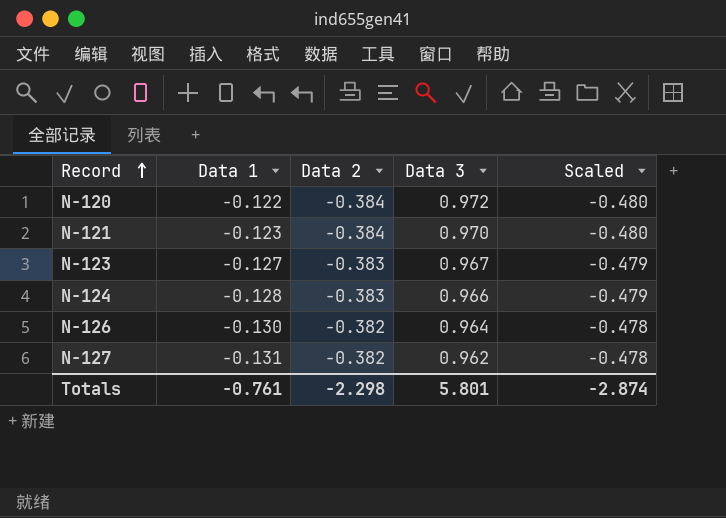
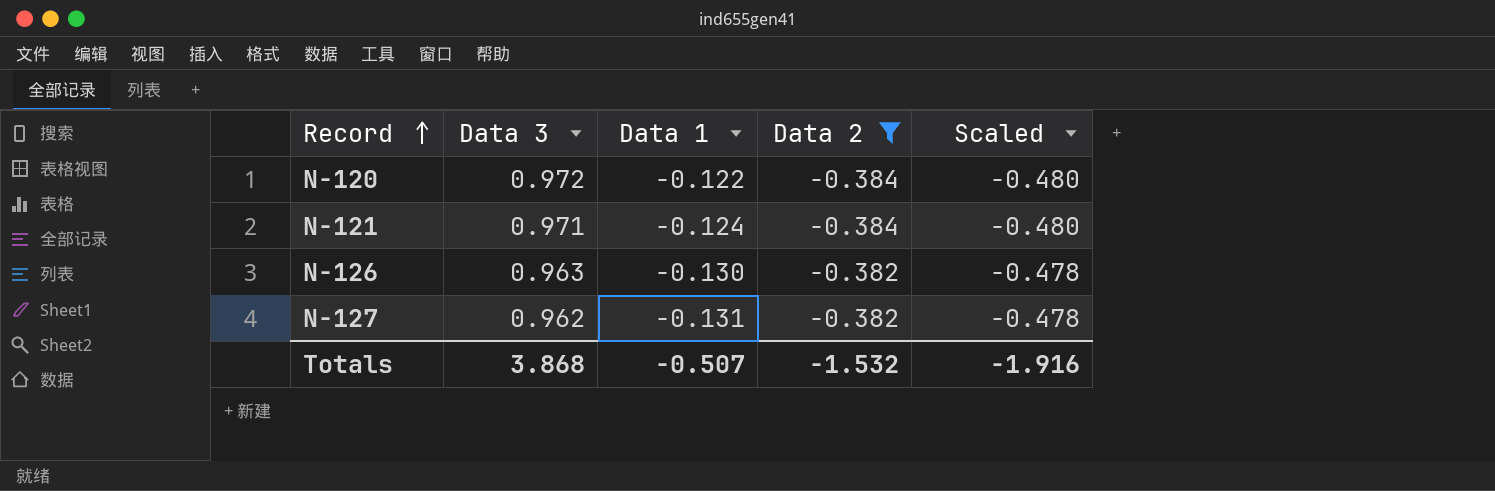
filter: none -> Data 2 != -0.383
column Data 3 | position: 4 -> 2
N-121 | Data 3: 0.970 -> 0.971
N-121 | Data 1: -0.123 -> -0.124
N-126 | Data 3: 0.964 -> 0.963
Totals | Data 3: 5.801 -> 3.868
Totals | Data 1: -0.761 -> -0.507
Totals | Data 2: -2.298 -> -1.532
Totals | Scaled: -2.874 -> -1.916

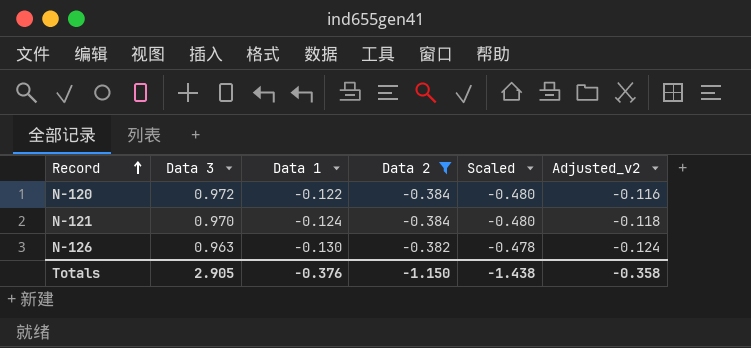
column Adjusted_v2 | formula: none -> [Data 1] * 0.95
row N-127: 0.962 | -0.131 | -0.382 | -0.478 -> none
N-121 | Data 3: 0.971 -> 0.970
Totals | Data 3: 3.868 -> 2.905
Totals | Data 1: -0.507 -> -0.376
Totals | Data 2: -1.532 -> -1.150
Totals | Scaled: -1.916 -> -1.438

